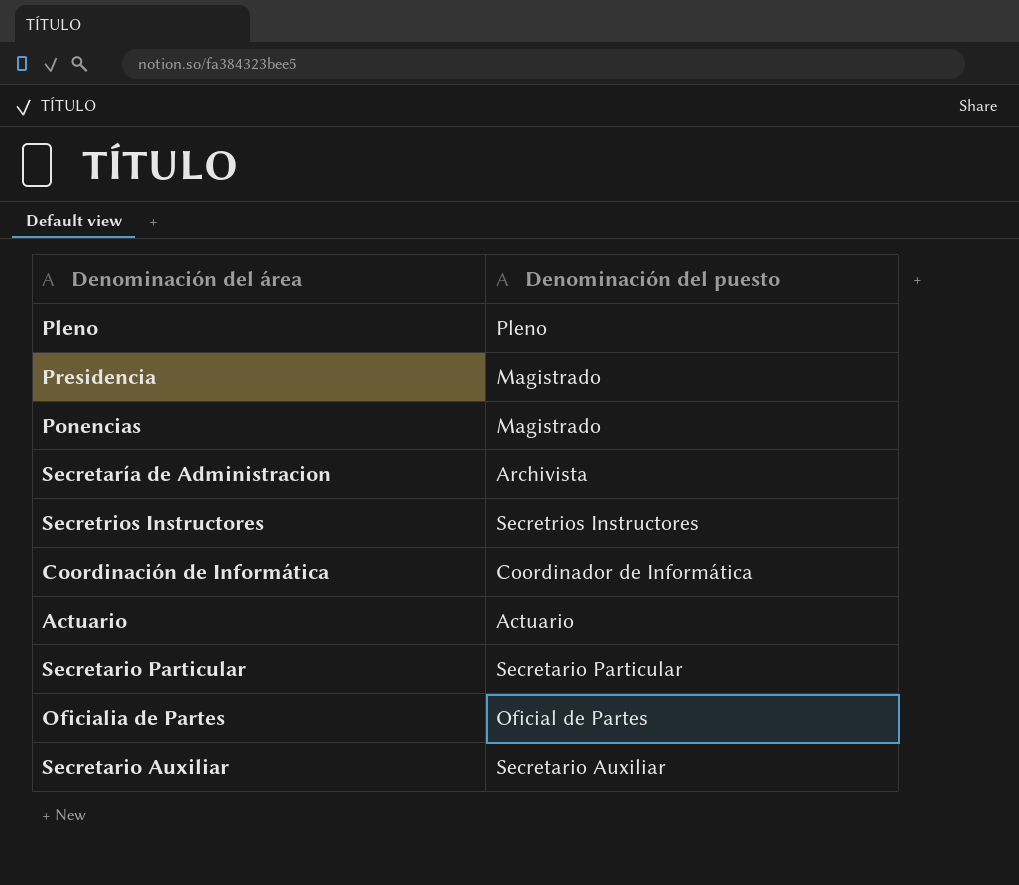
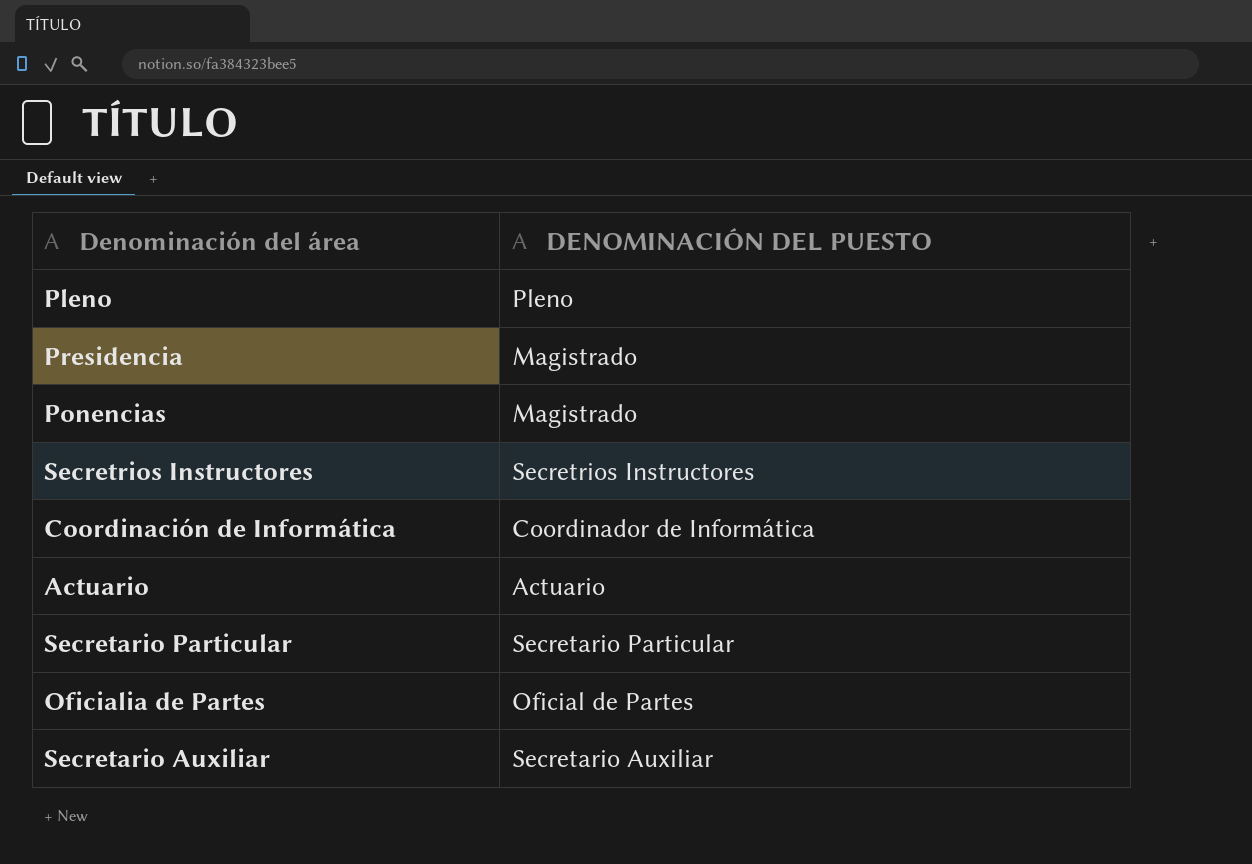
column name: Denominación del puesto -> DENOMINACIÓN DEL PUESTO
row Secretaría de Administracion: Archivista -> none

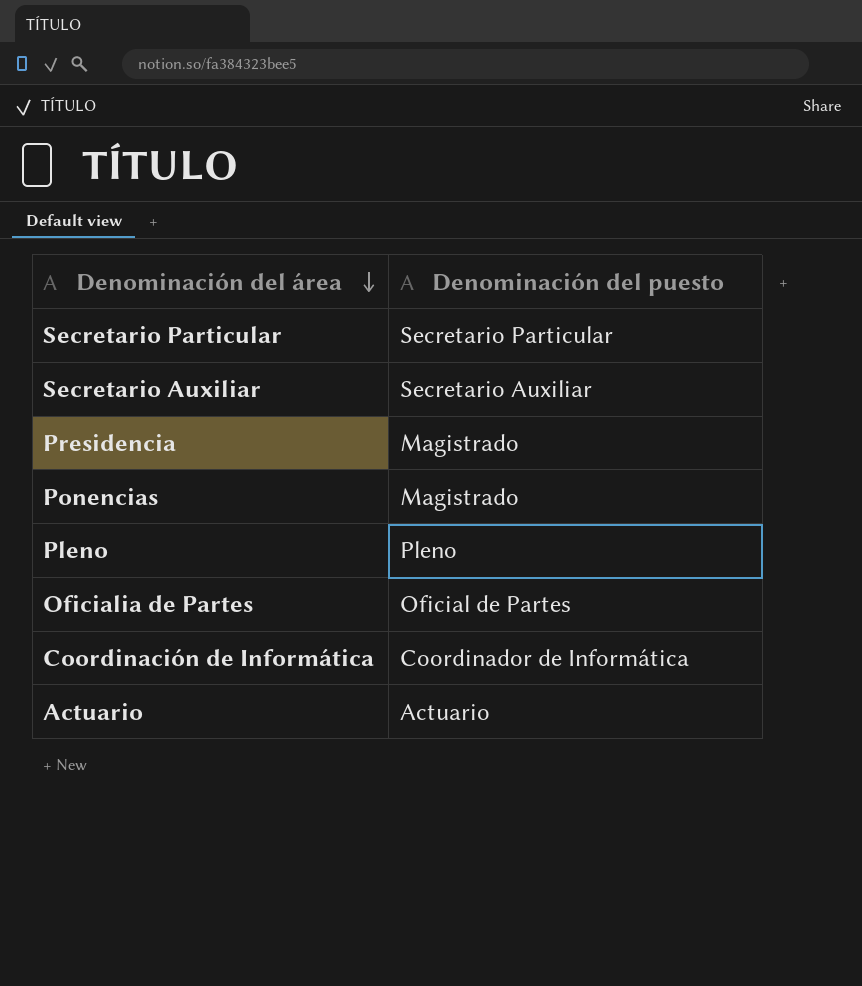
row order: none -> Denominación del área descending
column name: DENOMINACIÓN DEL PUESTO -> Denominación del puesto
row Secretrios Instructores: Secretrios Instructores -> none

